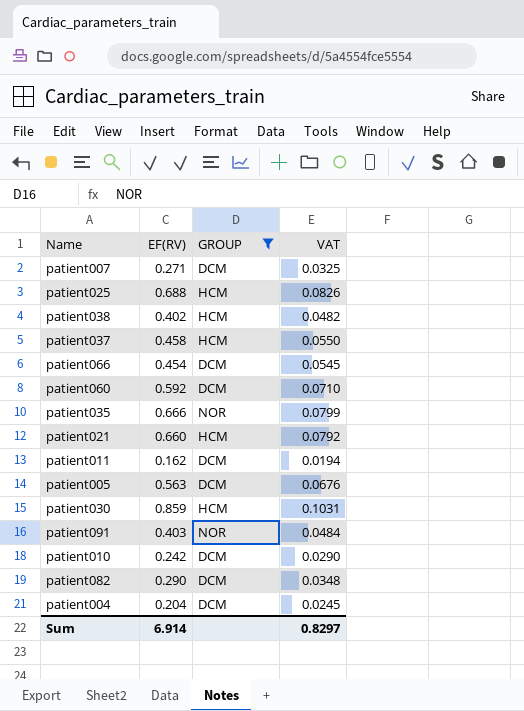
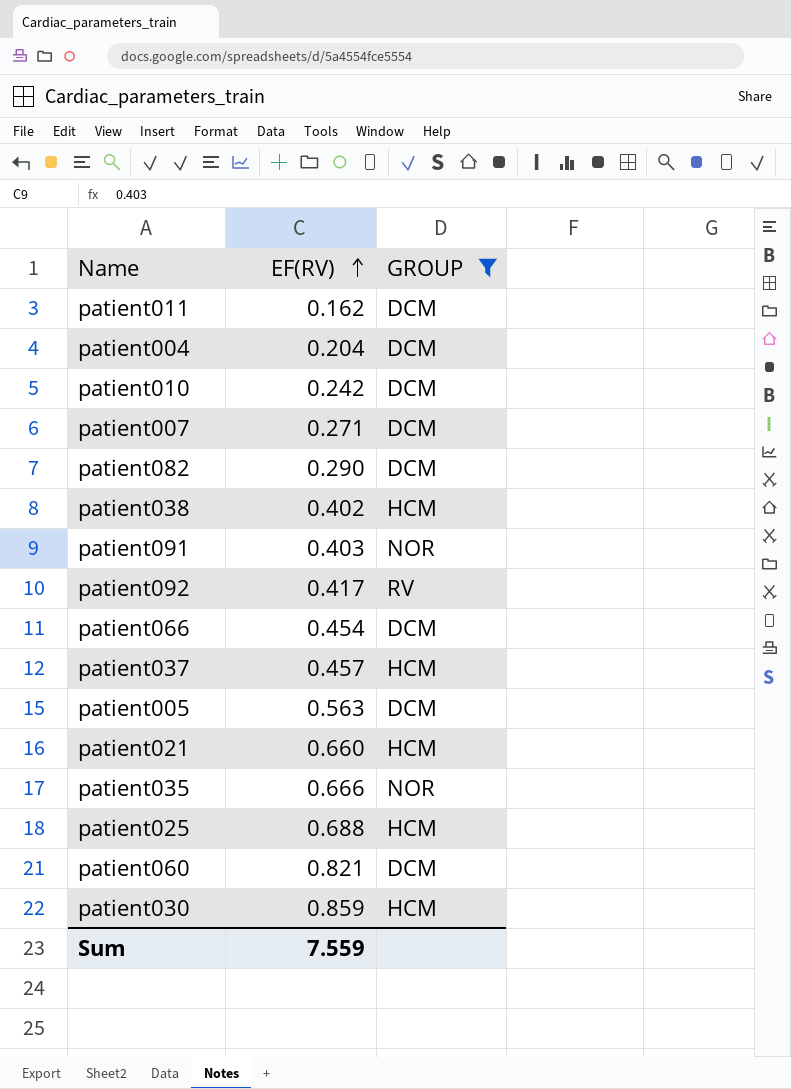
row order: none -> EF(RV) ascending
column VAT | formula: [EF(RV)] * 0.12 -> none
row patient092: none -> 0.417 | RV
patient037 | EF(RV): 0.458 -> 0.457
patient060 | EF(RV): 0.592 -> 0.821
Sum | EF(RV): 6.914 -> 7.559

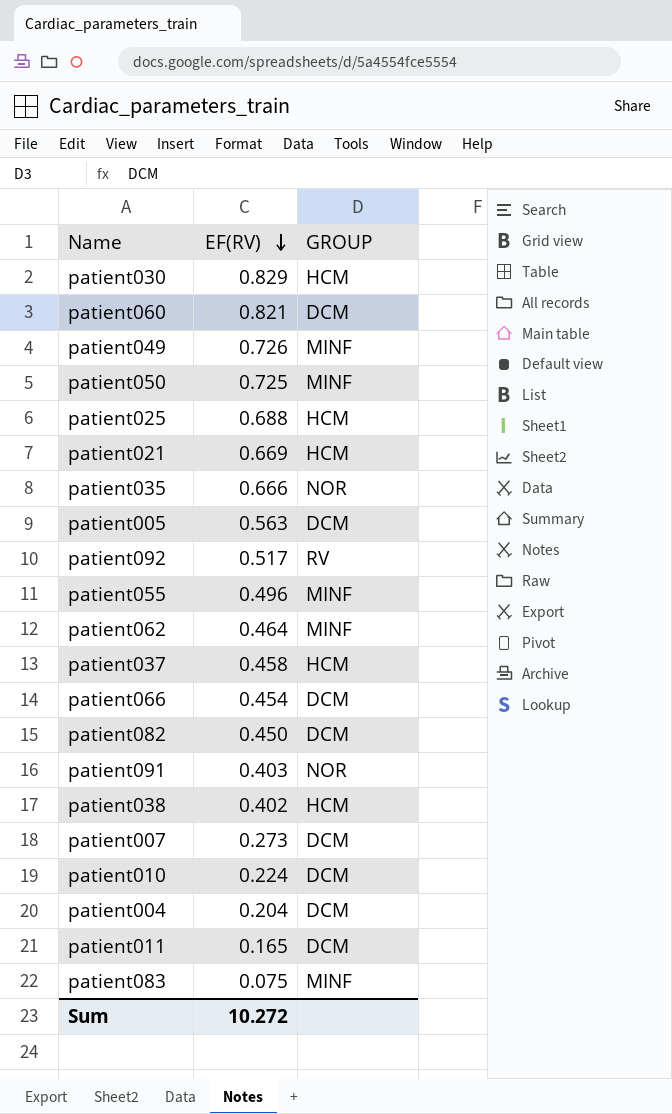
filter: GROUP != MINF -> none
row order: EF(RV) ascending -> EF(RV) descending
patient030 | EF(RV): 0.859 -> 0.829
patient021 | EF(RV): 0.660 -> 0.669
patient092 | EF(RV): 0.417 -> 0.517
patient037 | EF(RV): 0.457 -> 0.458
patient082 | EF(RV): 0.290 -> 0.450
patient007 | EF(RV): 0.271 -> 0.273
patient010 | EF(RV): 0.242 -> 0.224
patient011 | EF(RV): 0.162 -> 0.165
Sum | EF(RV): 7.559 -> 10.272

